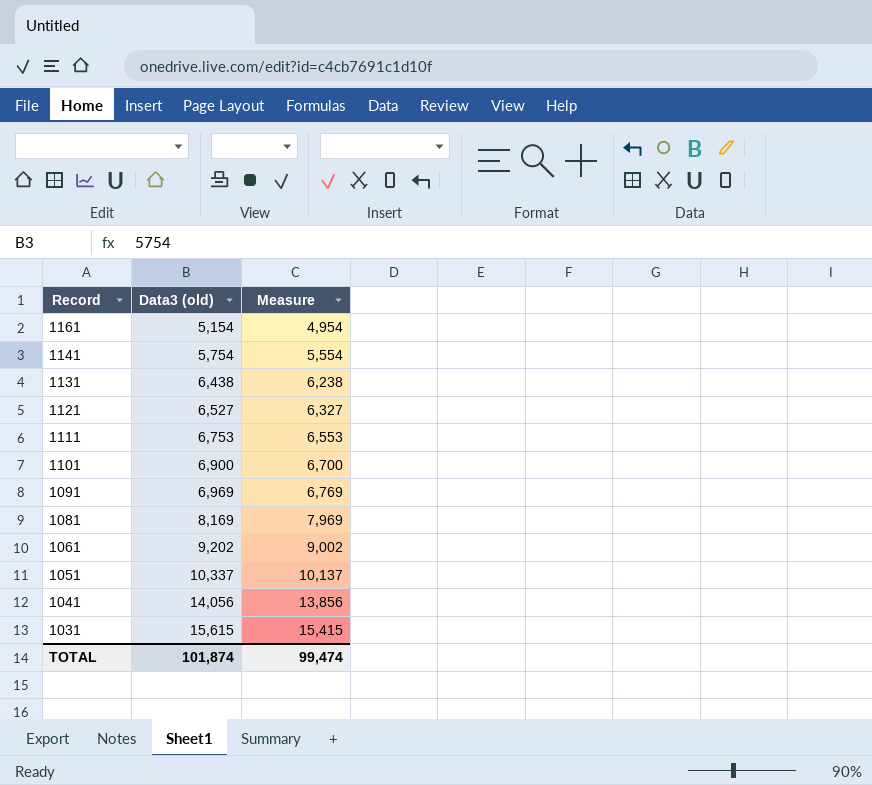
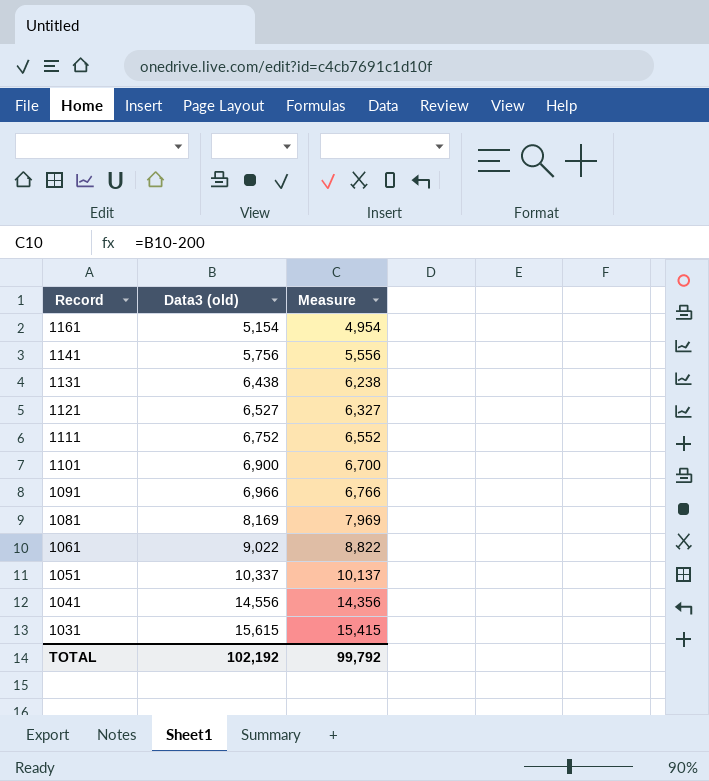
1141 | Data3 (old): 5,754 -> 5,756
1141 | Measure: 5,554 -> 5,556
1111 | Data3 (old): 6,753 -> 6,752
1111 | Measure: 6,553 -> 6,552
1091 | Data3 (old): 6,969 -> 6,966
1091 | Measure: 6,769 -> 6,766
1061 | Data3 (old): 9,202 -> 9,022
1061 | Measure: 9,002 -> 8,822
1041 | Data3 (old): 14,056 -> 14,556
1041 | Measure: 13,856 -> 14,356
TOTAL | Data3 (old): 101,874 -> 102,192
TOTAL | Measure: 99,474 -> 99,792

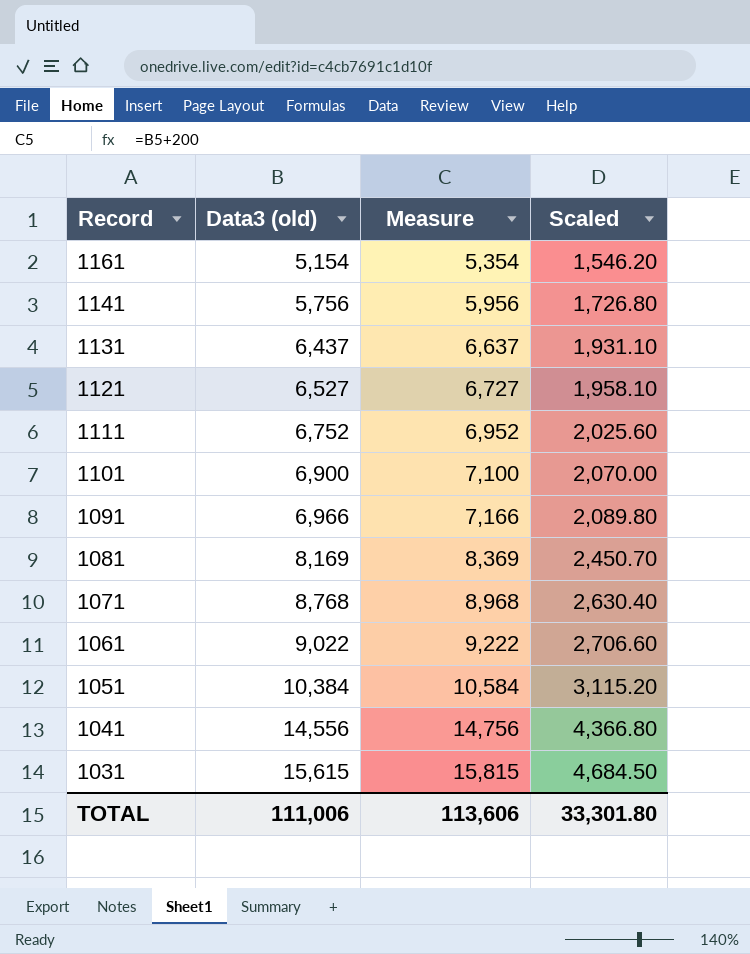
column Measure | formula: [Data3 (old)] - 200 -> [Data3 (old)] + 200
column Scaled | formula: none -> [Data3 (old)] * 0.3
1131 | Data3 (old): 6,438 -> 6,437
row 1071: none -> 8,768 | 8,968 | 2,630.40
1051 | Data3 (old): 10,337 -> 10,384
TOTAL | Data3 (old): 102,192 -> 111,006
TOTAL | Measure: 99,792 -> 113,606

